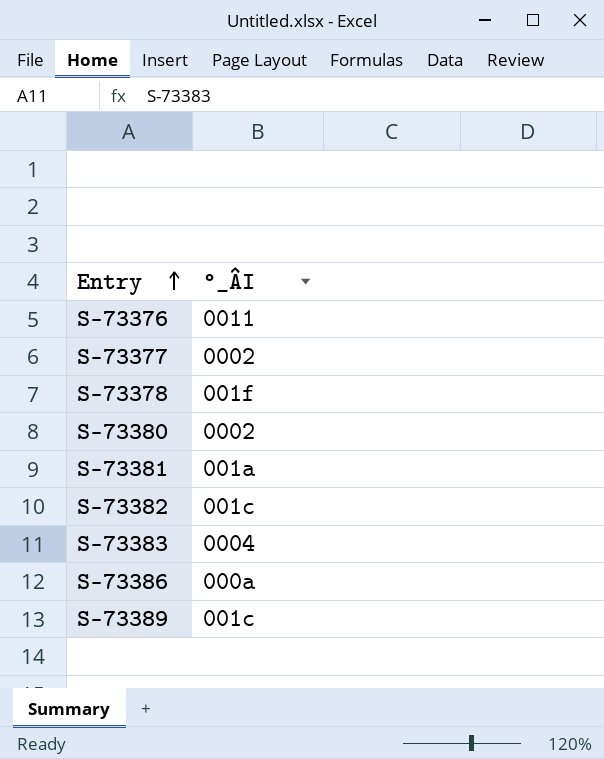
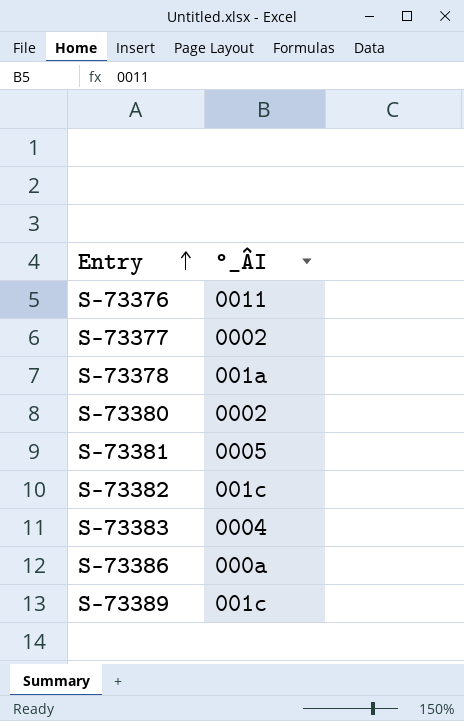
S-73378 | °_ÂI: 001f -> 001a
S-73381 | °_ÂI: 001a -> 0005

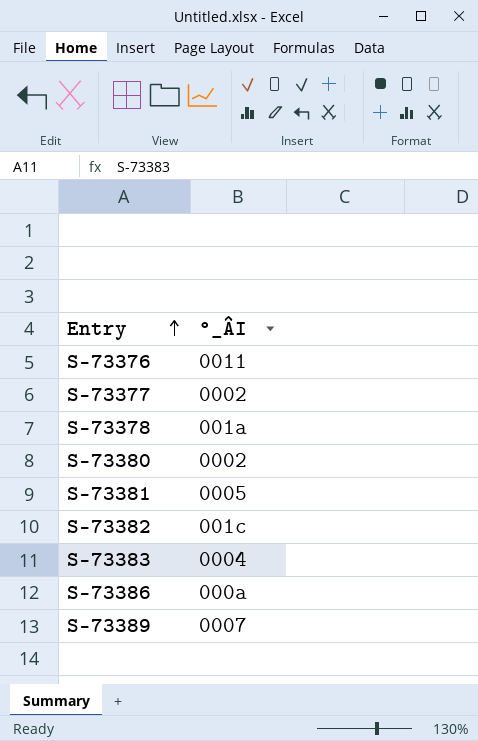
S-73389 | °_ÂI: 001c -> 0007

